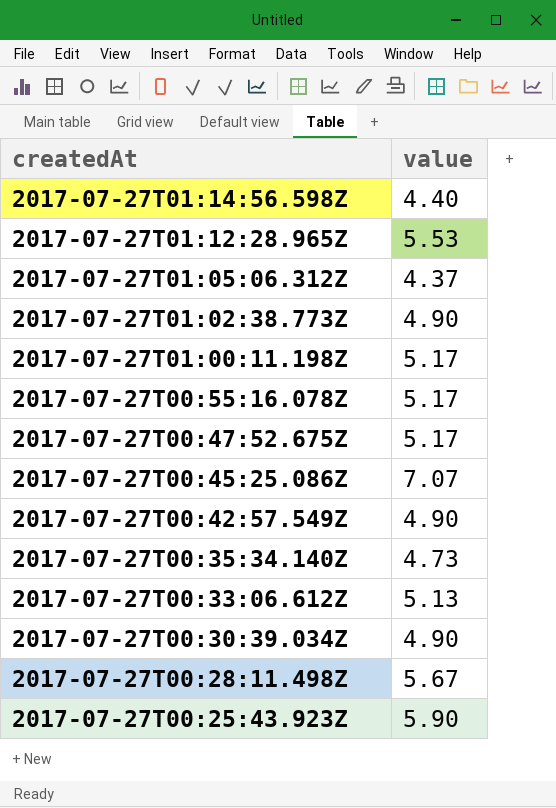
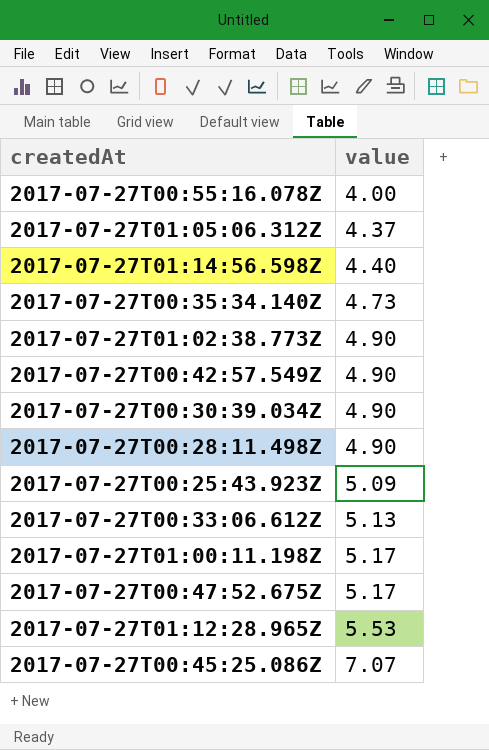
row order: createdAt descending -> value ascending
2017-07-27T00:55:16.078Z | value: 5.17 -> 4.00
2017-07-27T00:28:11.498Z | value: 5.67 -> 4.90
2017-07-27T00:25:43.923Z | value: 5.90 -> 5.09

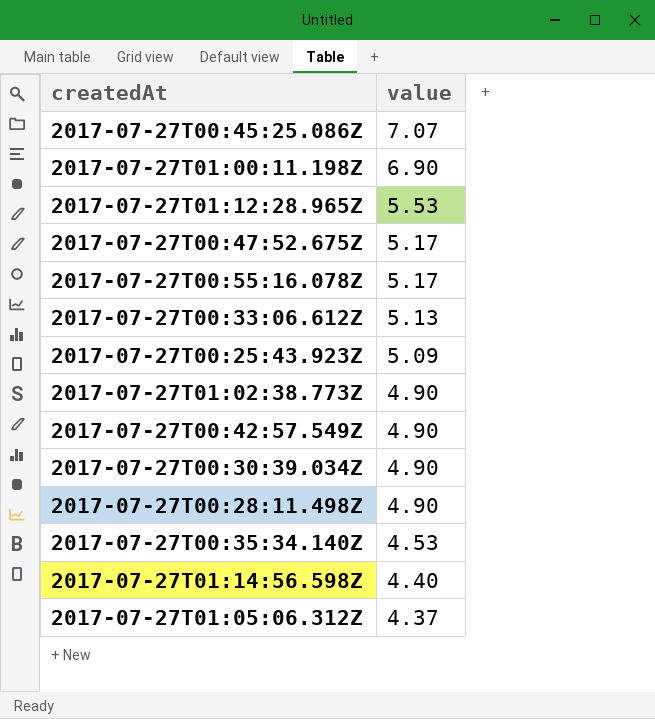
row order: value ascending -> value descending
2017-07-27T01:00:11.198Z | value: 5.17 -> 6.90
2017-07-27T00:55:16.078Z | value: 4.00 -> 5.17
2017-07-27T00:35:34.140Z | value: 4.73 -> 4.53

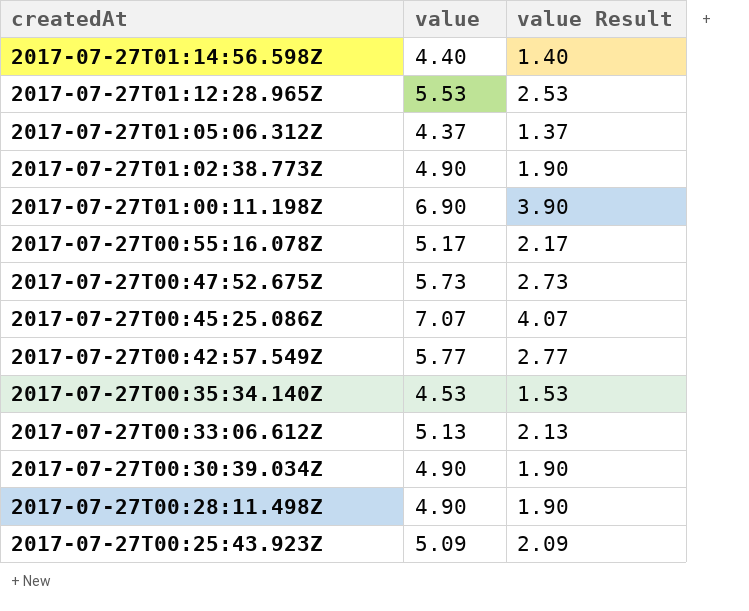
row order: value descending -> createdAt descending
column value Result | formula: none -> [value] - 3
2017-07-27T00:47:52.675Z | value: 5.17 -> 5.73
2017-07-27T00:42:57.549Z | value: 4.90 -> 5.77

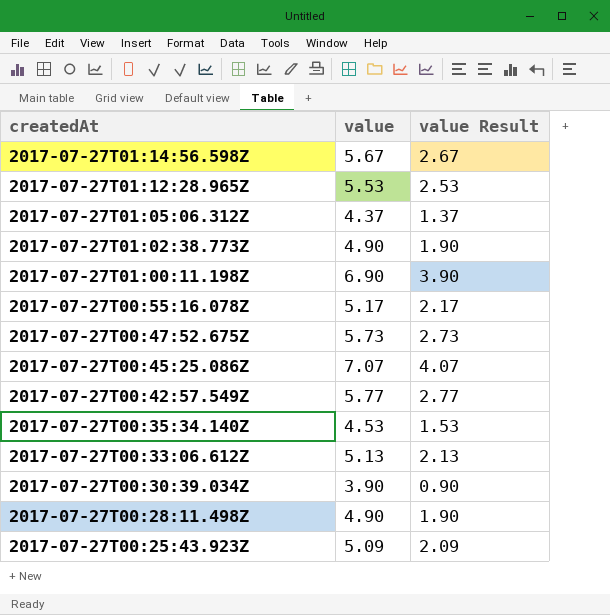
2017-07-27T01:14:56.598Z | value: 4.40 -> 5.67
2017-07-27T01:14:56.598Z | value Result: 1.40 -> 2.67
2017-07-27T00:30:39.034Z | value: 4.90 -> 3.90
2017-07-27T00:30:39.034Z | value Result: 1.90 -> 0.90

